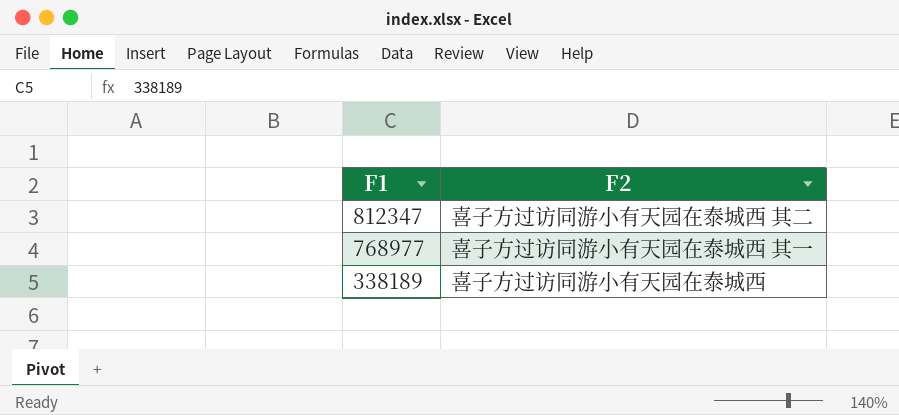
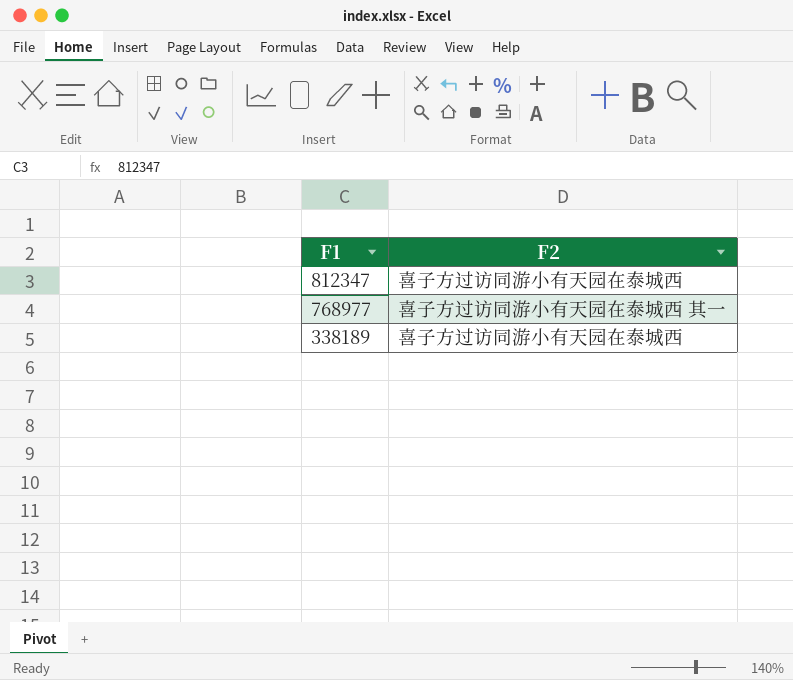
812347 | F2: 喜子方过访同游小有天园在泰城西 其二 -> 喜子方过访同游小有天园在泰城西

